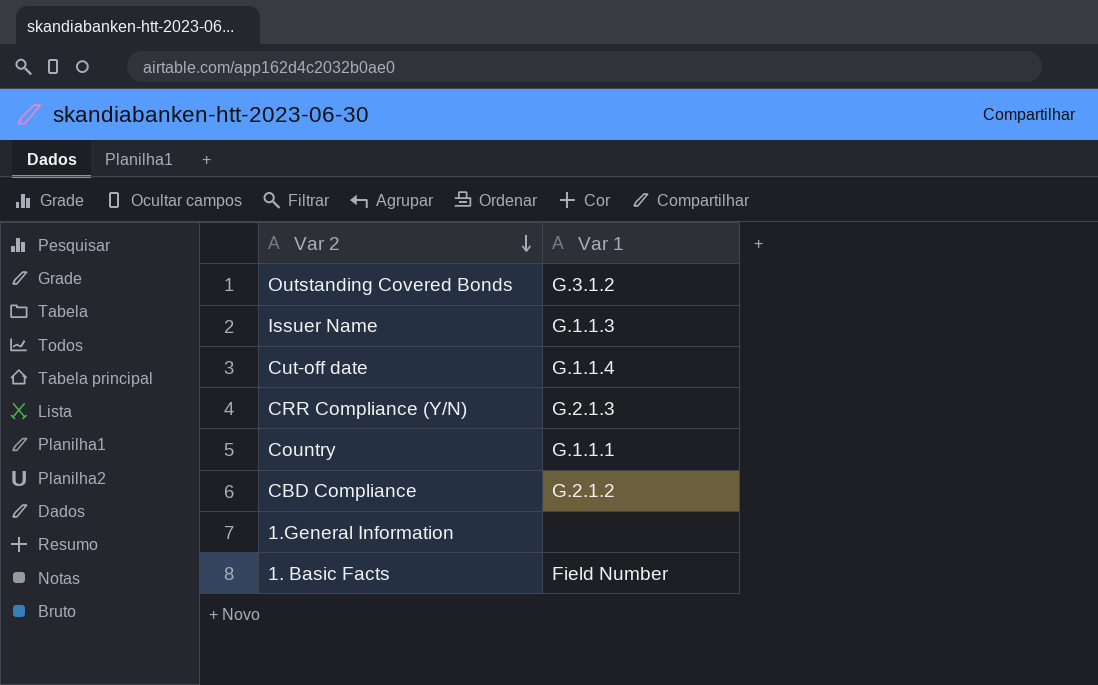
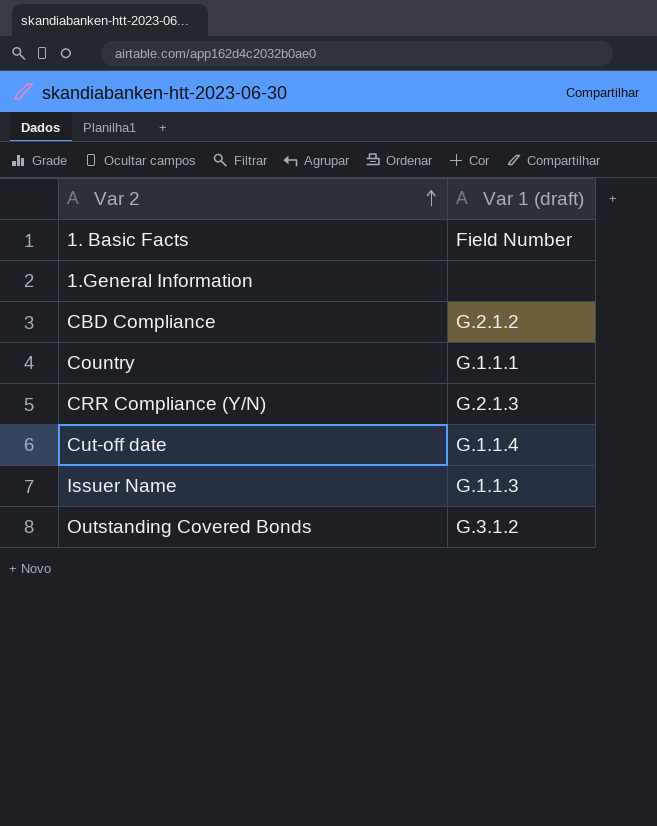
row order: Var 2 descending -> Var 2 ascending
column name: Var 1 -> Var 1 (draft)

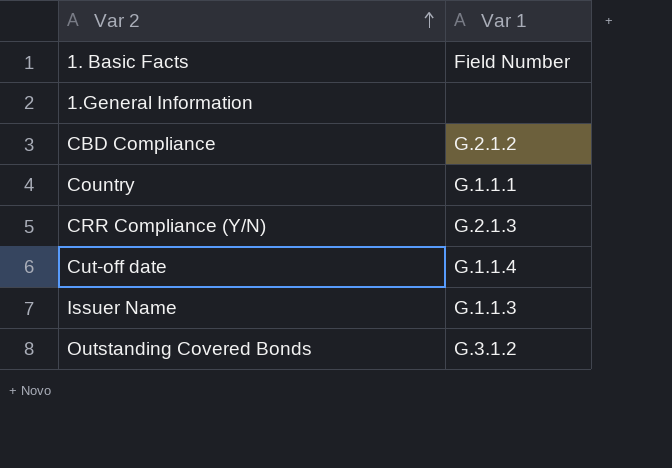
column name: Var 1 (draft) -> Var 1

